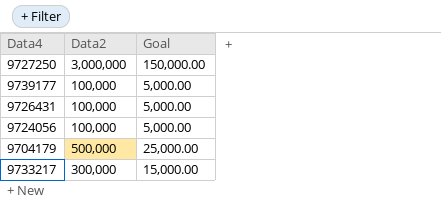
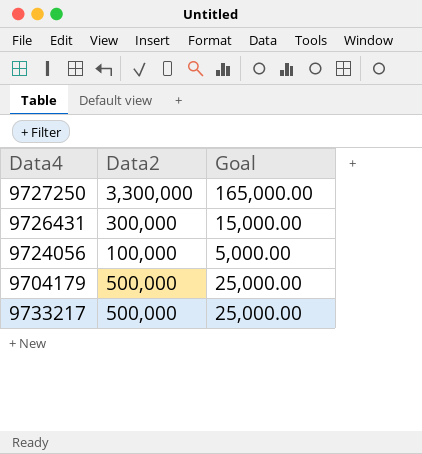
row 9739177: 100,000 | 5,000.00 -> none
9727250 | Data2: 3,000,000 -> 3,300,000
9727250 | Goal: 150,000.00 -> 165,000.00
9726431 | Data2: 100,000 -> 300,000
9726431 | Goal: 5,000.00 -> 15,000.00
9733217 | Data2: 300,000 -> 500,000
9733217 | Goal: 15,000.00 -> 25,000.00

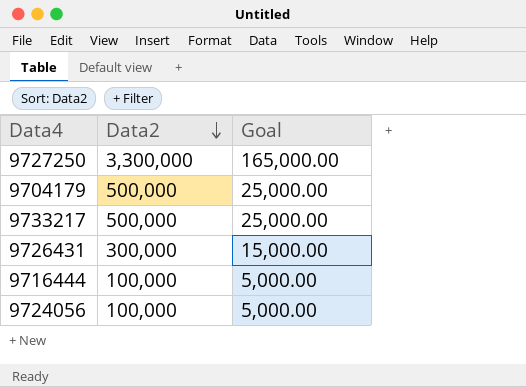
row order: none -> Data2 descending
row 9716444: none -> 100,000 | 5,000.00

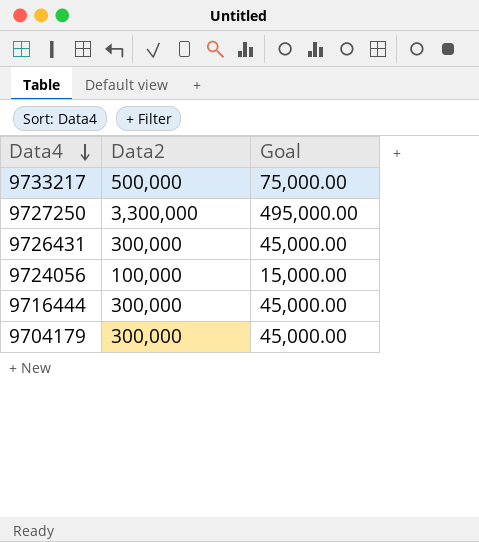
row order: Data2 descending -> Data4 descending
column Goal | formula: [Data2] * 0.05 -> [Data2] * 0.15
9716444 | Data2: 100,000 -> 300,000
9704179 | Data2: 500,000 -> 300,000

